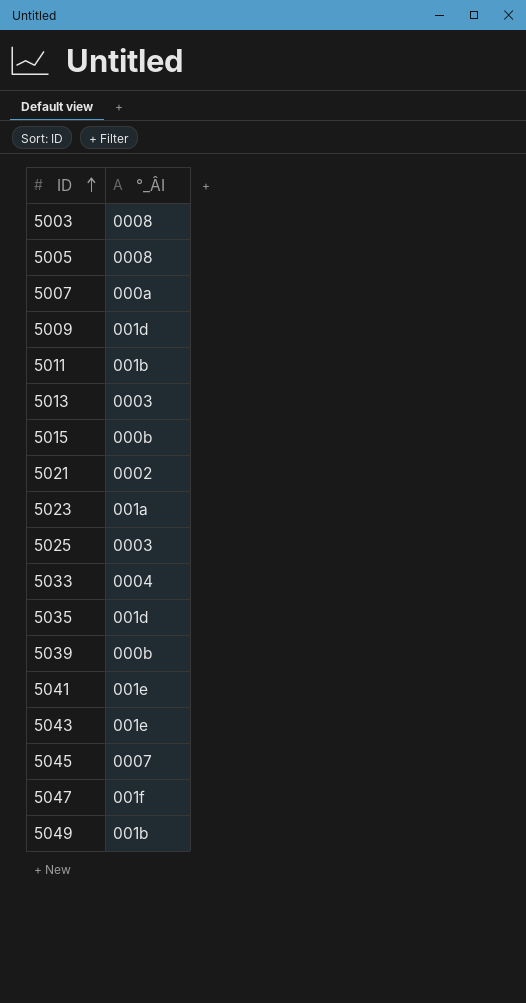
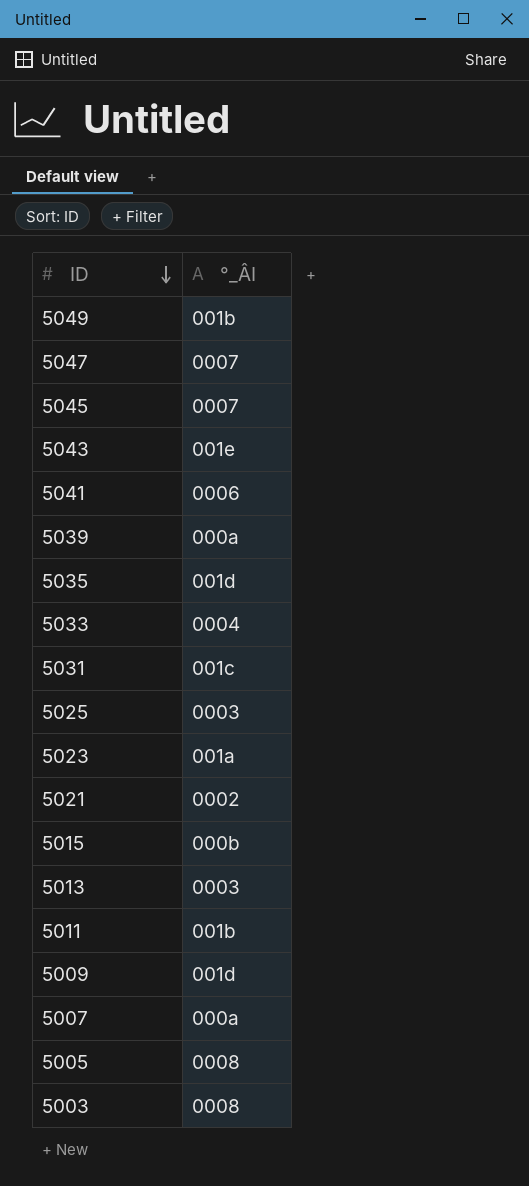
row order: ID ascending -> ID descending
5047 | °_ÂI: 001f -> 0007
5041 | °_ÂI: 001e -> 0006
5039 | °_ÂI: 000b -> 000a
row 5031: none -> 001c

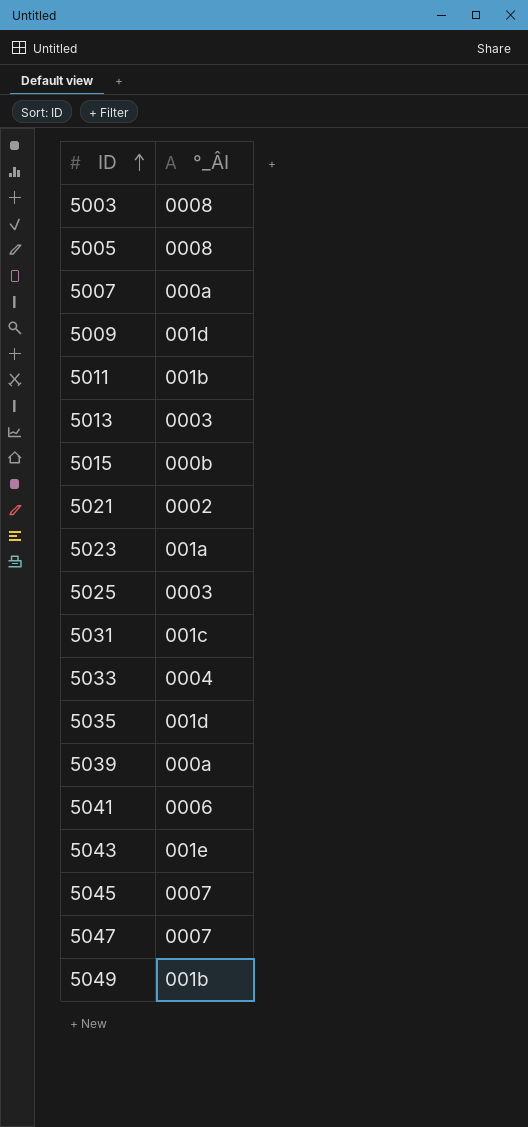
row order: ID descending -> ID ascending

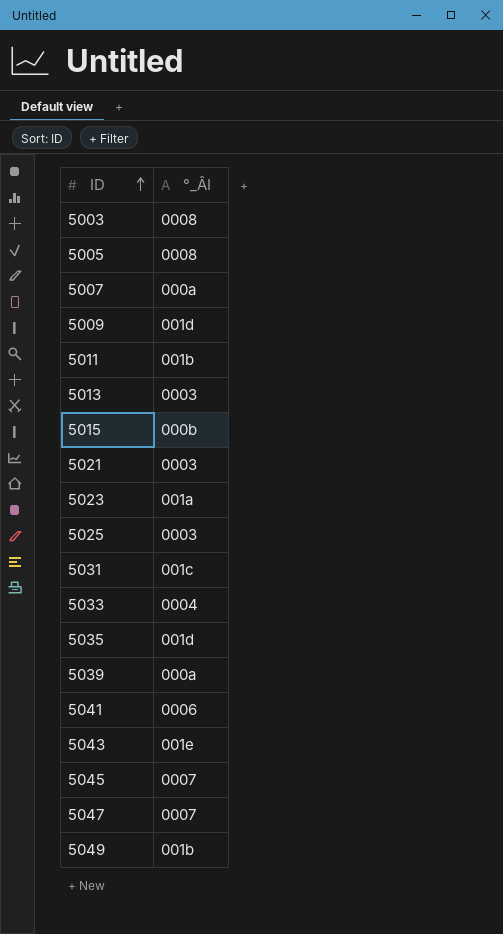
5021 | °_ÂI: 0002 -> 0003

